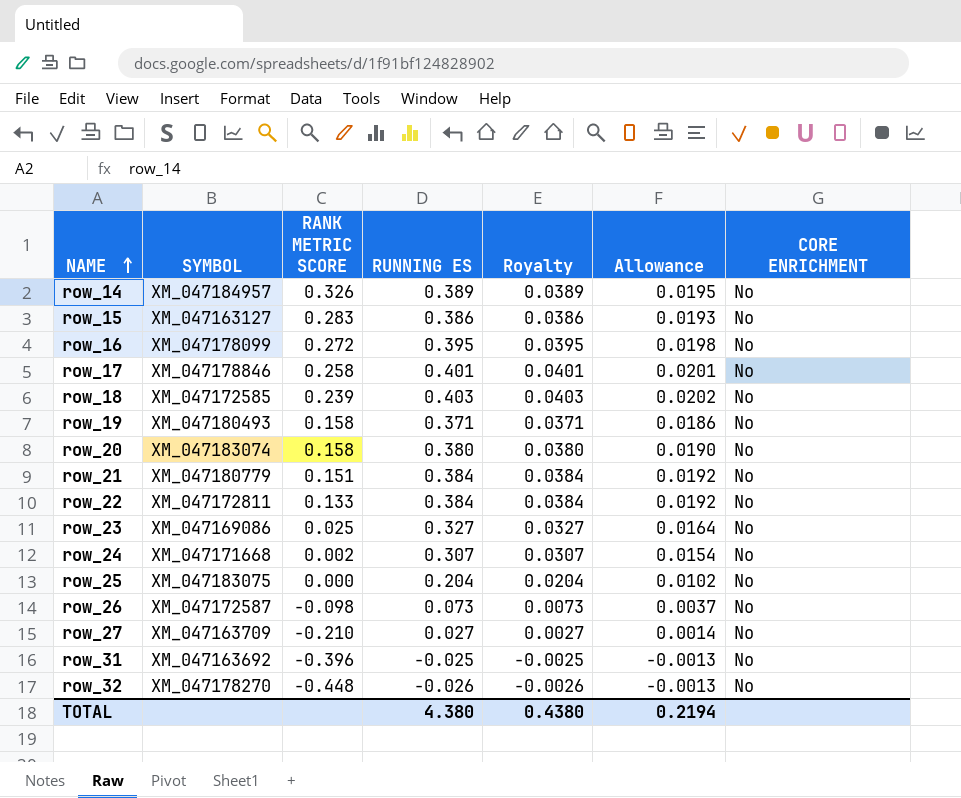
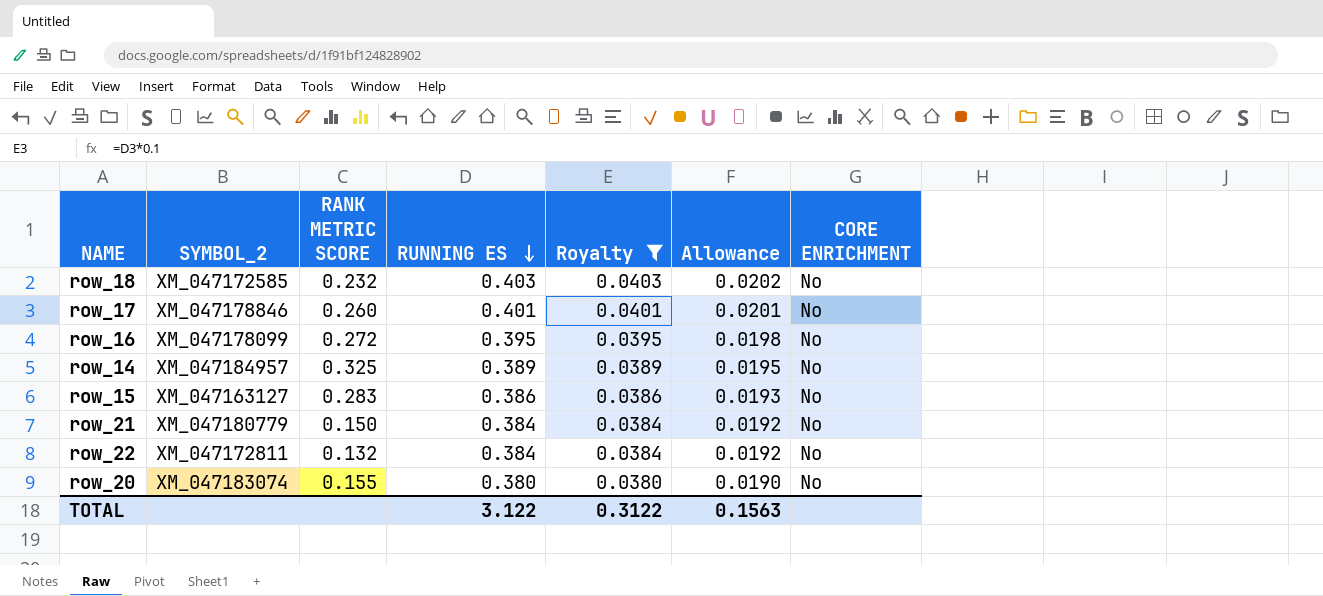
filter: none -> Royalty >= 0.0380
row order: NAME ascending -> RUNNING ES descending
column name: SYMBOL -> SYMBOL_2
row_18 | RANK METRIC SCORE: 0.239 -> 0.232
row_17 | RANK METRIC SCORE: 0.258 -> 0.260
row_14 | RANK METRIC SCORE: 0.326 -> 0.325
row_21 | RANK METRIC SCORE: 0.151 -> 0.150
row_22 | RANK METRIC SCORE: 0.133 -> 0.132
row_20 | RANK METRIC SCORE: 0.158 -> 0.155
TOTAL | RUNNING ES: 4.380 -> 3.122
TOTAL | Royalty: 0.4380 -> 0.3122
TOTAL | Allowance: 0.2194 -> 0.1563

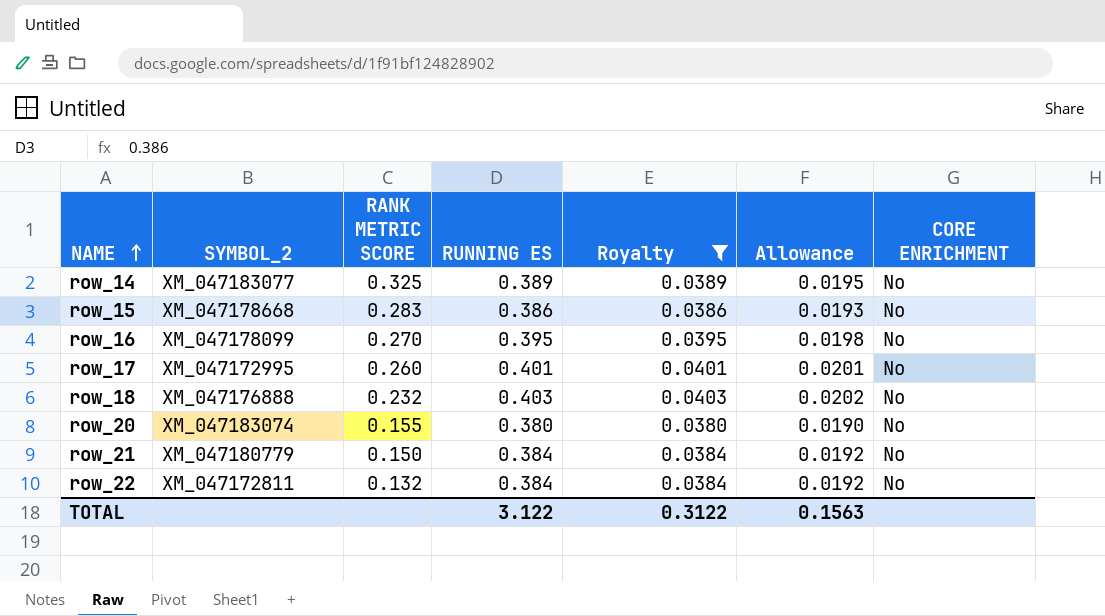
row order: RUNNING ES descending -> NAME ascending
row_14 | SYMBOL_2: XM_047184957 -> XM_047183077
row_15 | SYMBOL_2: XM_047163127 -> XM_047178668
row_16 | RANK METRIC SCORE: 0.272 -> 0.270
row_17 | SYMBOL_2: XM_047178846 -> XM_047172995
row_18 | SYMBOL_2: XM_047172585 -> XM_047176888

